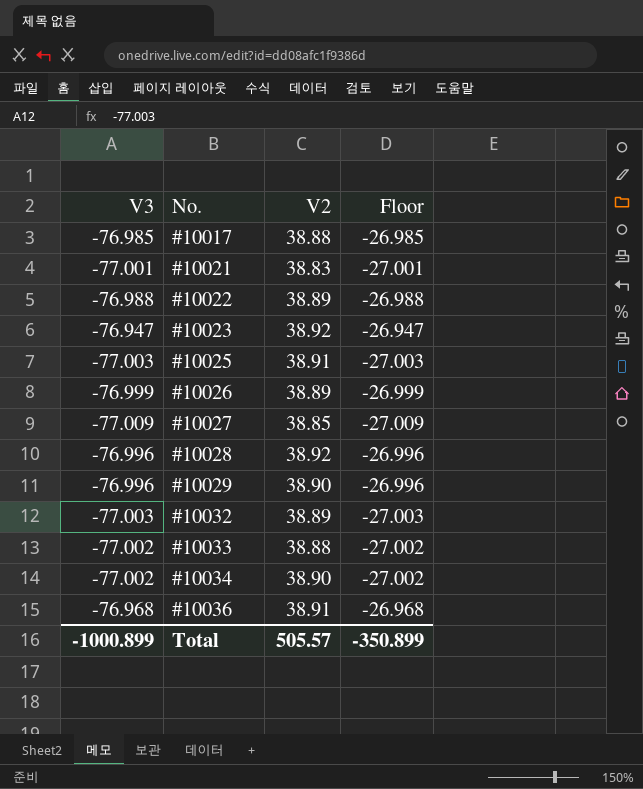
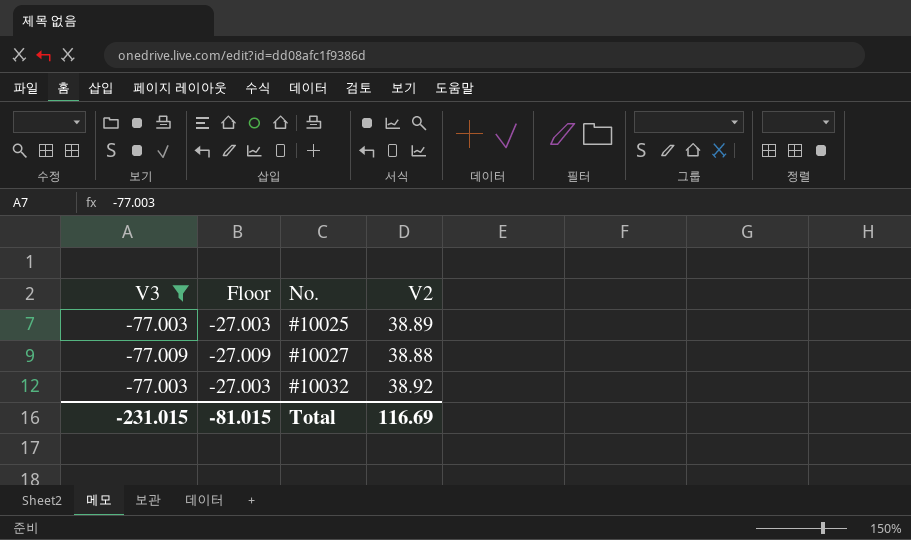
filter: none -> V3 <= -77.003
column Floor | position: 4 -> 2
#10025 | V2: 38.91 -> 38.89
#10027 | V2: 38.85 -> 38.88
#10032 | V2: 38.89 -> 38.92
Total | V3: -1000.899 -> -231.015
Total | Floor: -350.899 -> -81.015
Total | V2: 505.57 -> 116.69

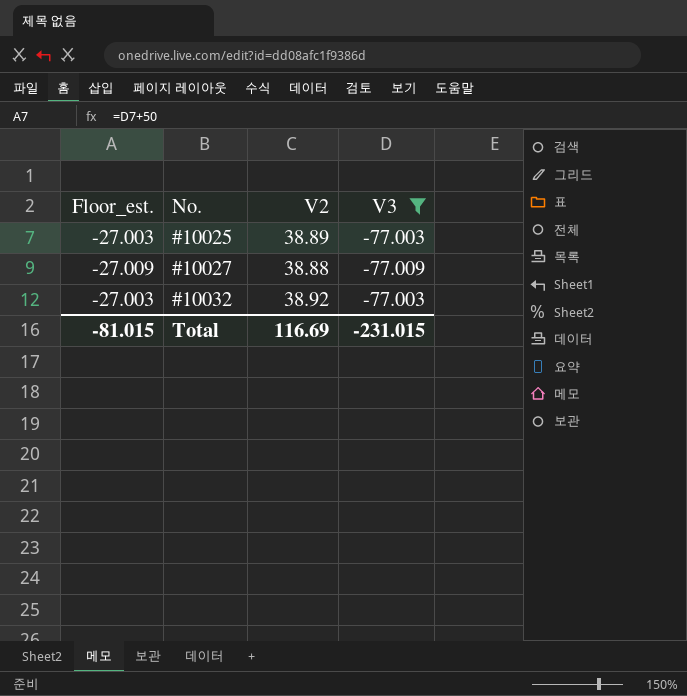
column name: Floor -> Floor_est.
column V3 | position: 1 -> 4

